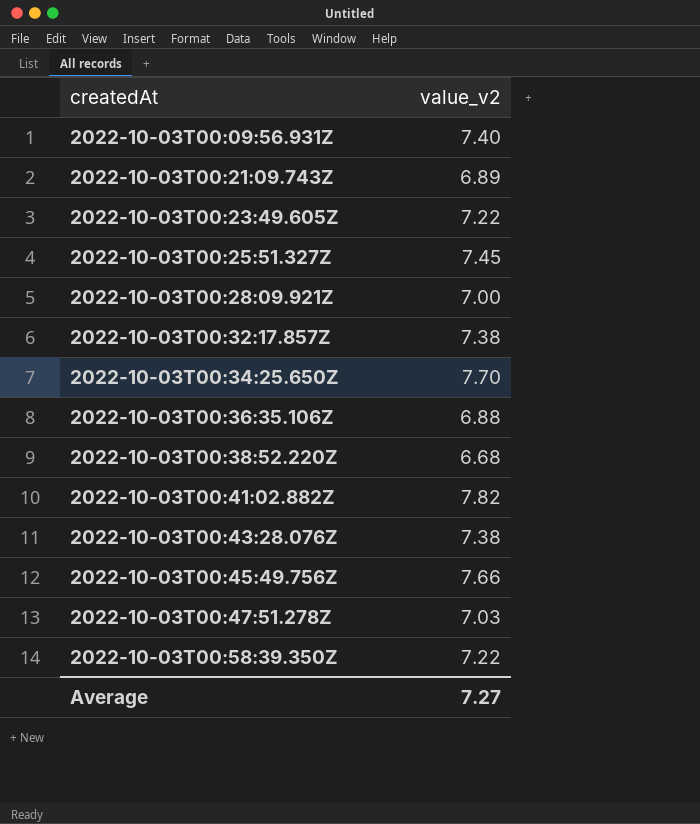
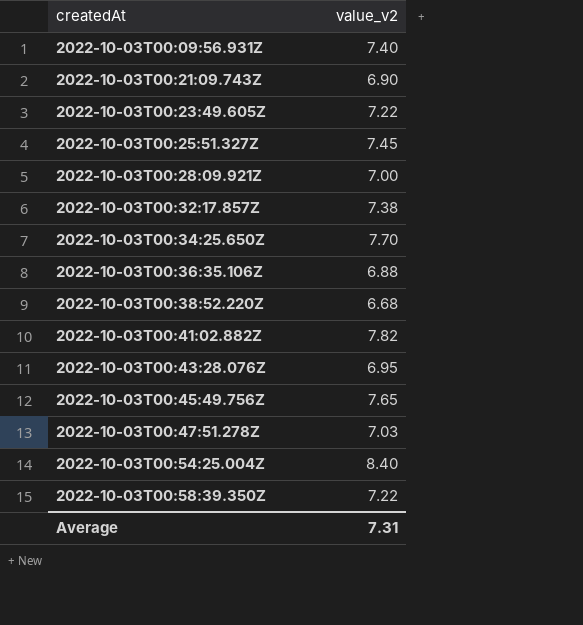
2022-10-03T00:21:09.743Z | value_v2: 6.89 -> 6.90
2022-10-03T00:43:28.076Z | value_v2: 7.38 -> 6.95
2022-10-03T00:45:49.756Z | value_v2: 7.66 -> 7.65
row 2022-10-03T00:54:25.004Z: none -> 8.40
Average | value_v2: 7.27 -> 7.31

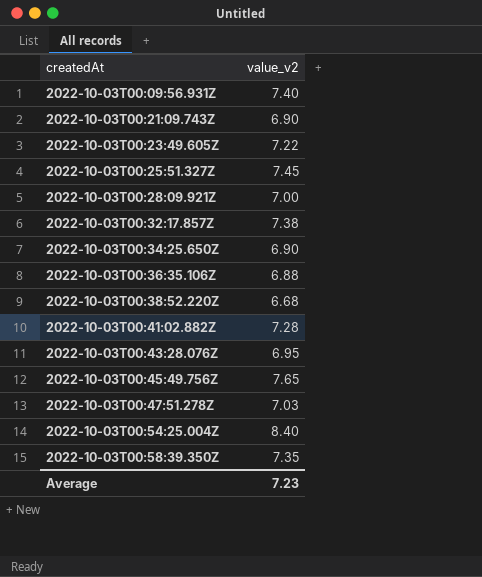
2022-10-03T00:34:25.650Z | value_v2: 7.70 -> 6.90
2022-10-03T00:41:02.882Z | value_v2: 7.82 -> 7.28
2022-10-03T00:58:39.350Z | value_v2: 7.22 -> 7.35
Average | value_v2: 7.31 -> 7.23

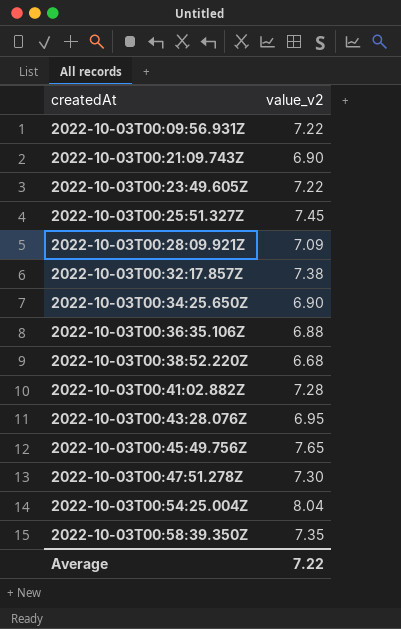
2022-10-03T00:09:56.931Z | value_v2: 7.40 -> 7.22
2022-10-03T00:28:09.921Z | value_v2: 7.00 -> 7.09
2022-10-03T00:47:51.278Z | value_v2: 7.03 -> 7.30
2022-10-03T00:54:25.004Z | value_v2: 8.40 -> 8.04
Average | value_v2: 7.23 -> 7.22

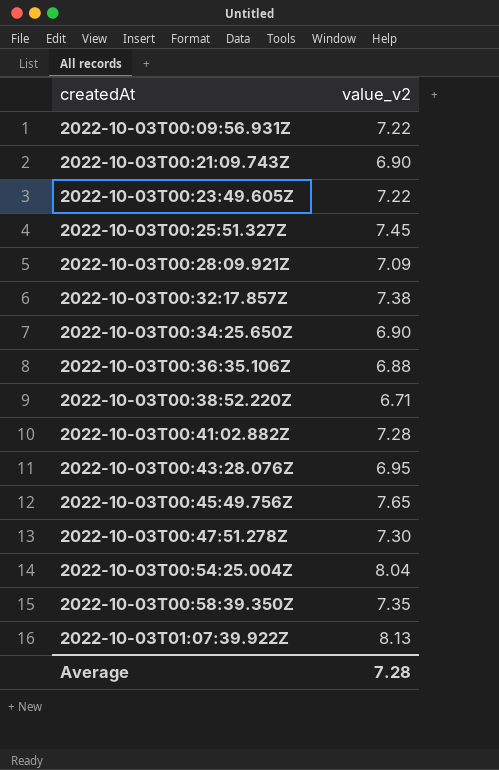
2022-10-03T00:38:52.220Z | value_v2: 6.68 -> 6.71
row 2022-10-03T01:07:39.922Z: none -> 8.13
Average | value_v2: 7.22 -> 7.28

